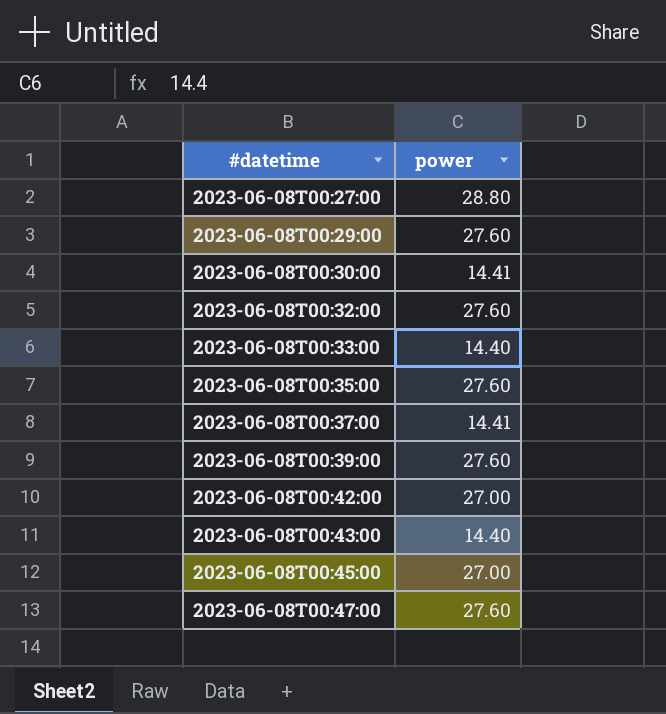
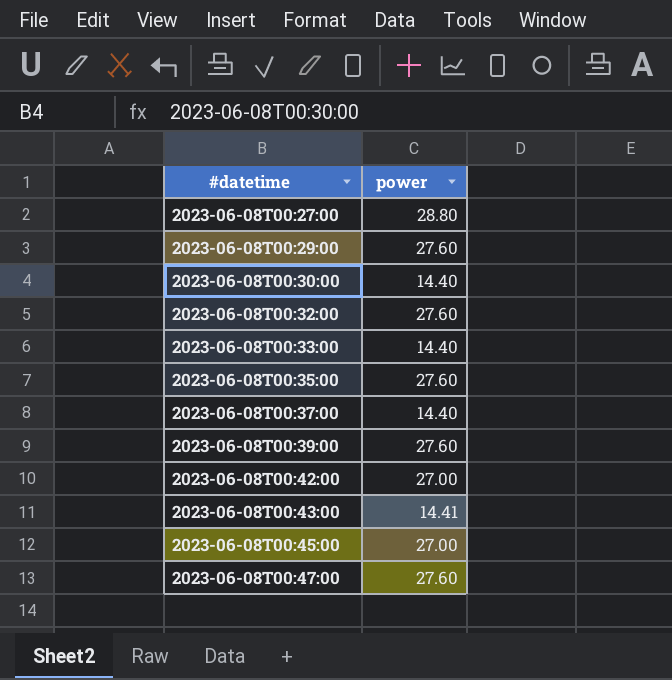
2023-06-08T00:30:00 | power: 14.41 -> 14.40
2023-06-08T00:37:00 | power: 14.41 -> 14.40
2023-06-08T00:43:00 | power: 14.40 -> 14.41

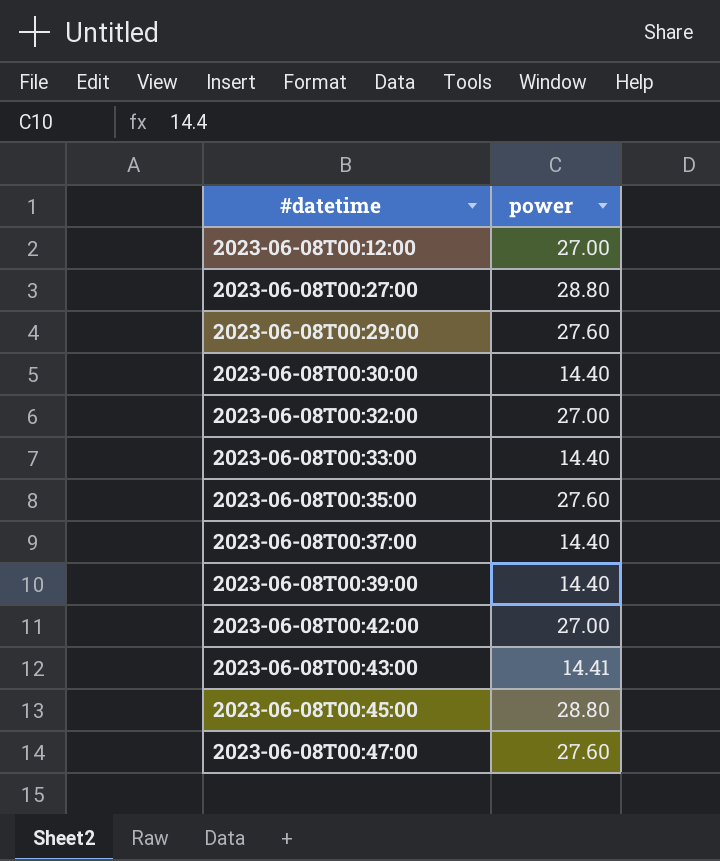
row 2023-06-08T00:12:00: none -> 27.00
2023-06-08T00:32:00 | power: 27.60 -> 27.00
2023-06-08T00:39:00 | power: 27.60 -> 14.40
2023-06-08T00:45:00 | power: 27.00 -> 28.80

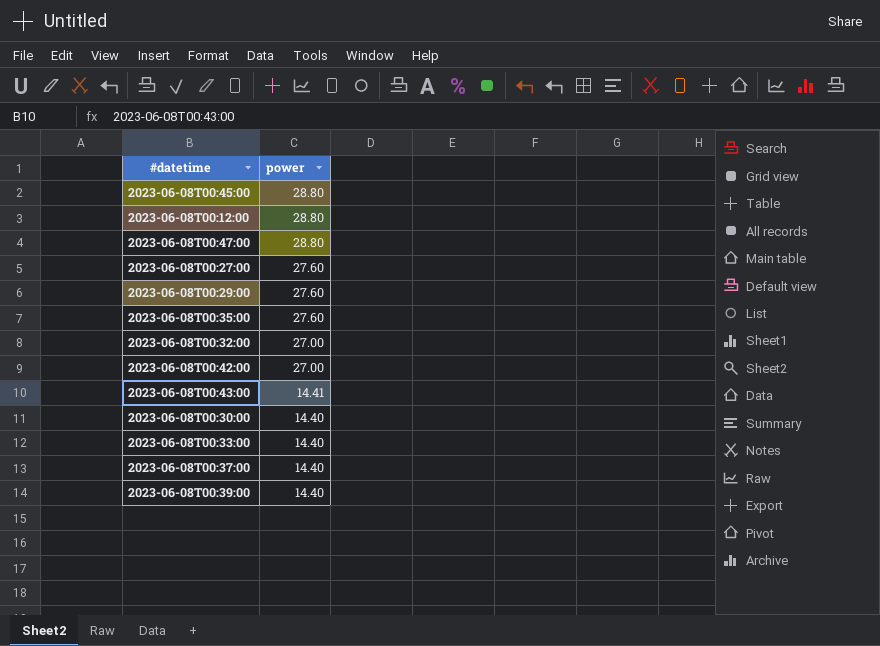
row order: #datetime ascending -> power descending
2023-06-08T00:12:00 | power: 27.00 -> 28.80
2023-06-08T00:47:00 | power: 27.60 -> 28.80
2023-06-08T00:27:00 | power: 28.80 -> 27.60

